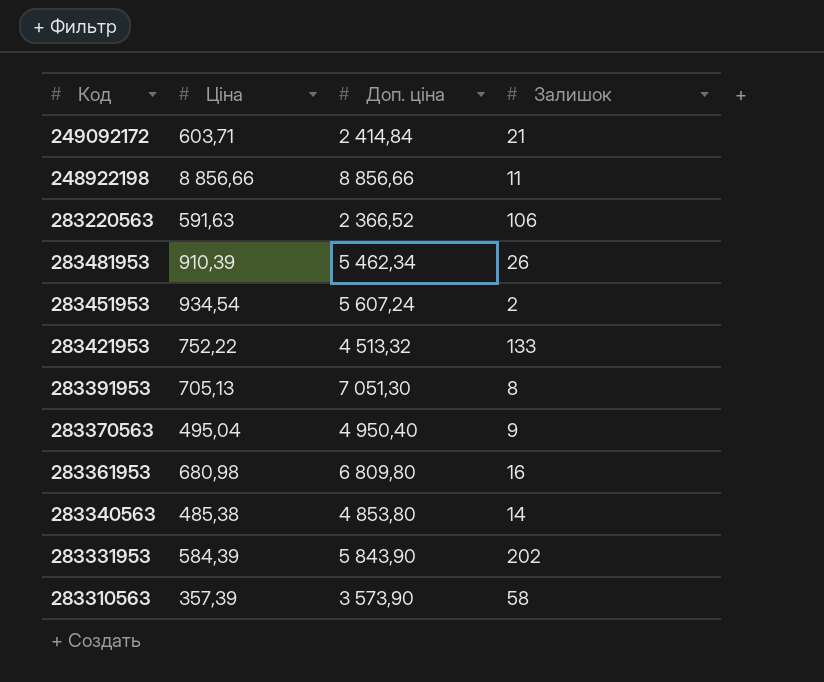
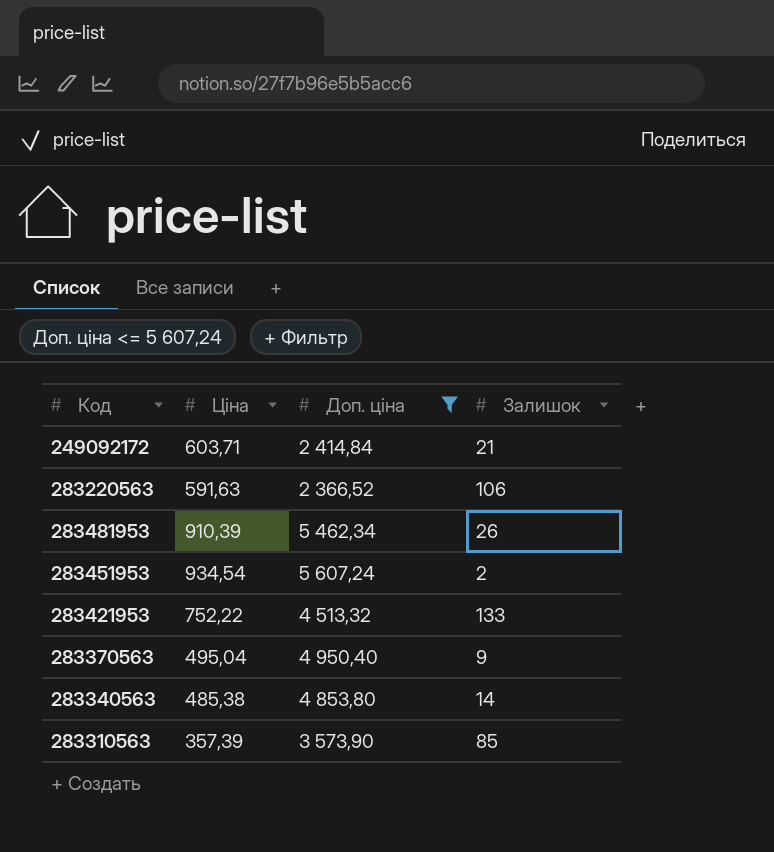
filter: none -> Доп. ціна <= 5 607,24
283310563 | Залишок: 58 -> 85

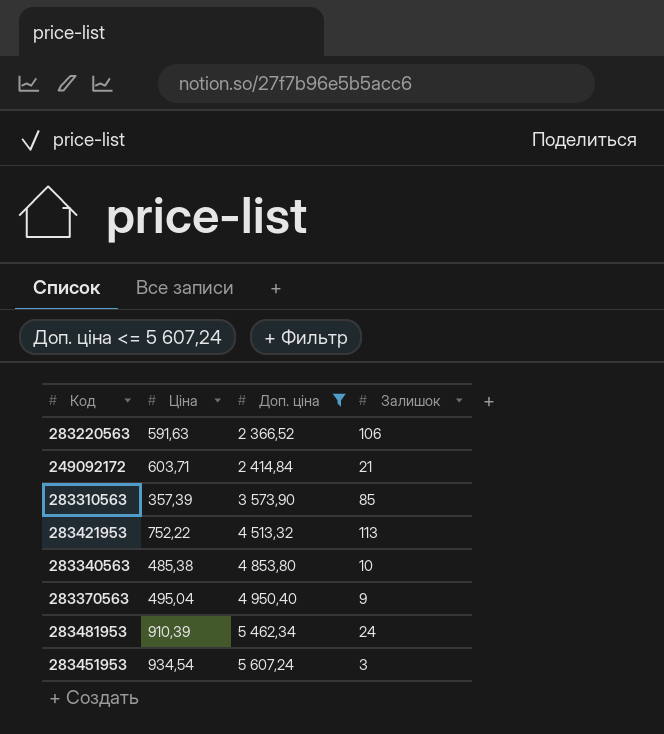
row order: none -> Доп. ціна ascending
283421953 | Залишок: 133 -> 113
283340563 | Залишок: 14 -> 10
283481953 | Залишок: 26 -> 24
283451953 | Залишок: 2 -> 3

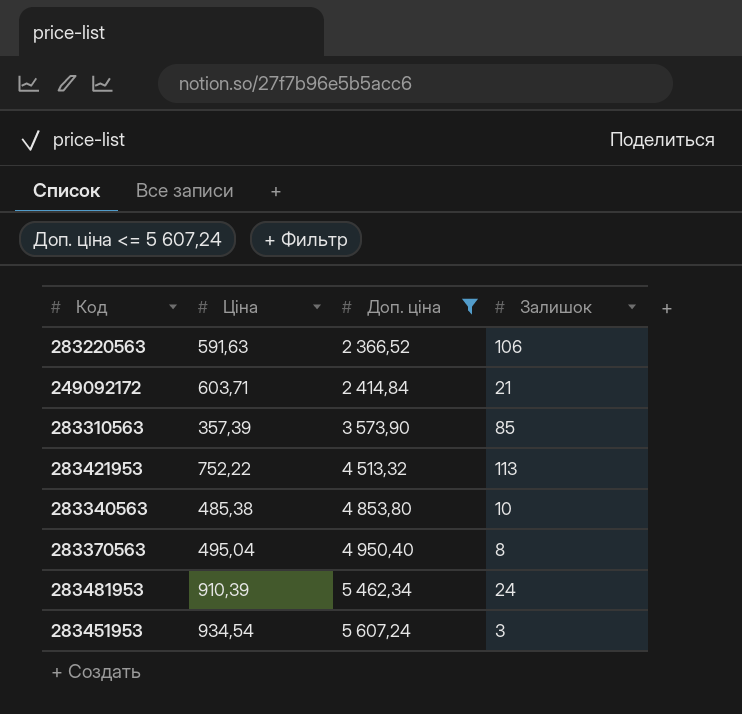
283370563 | Залишок: 9 -> 8

